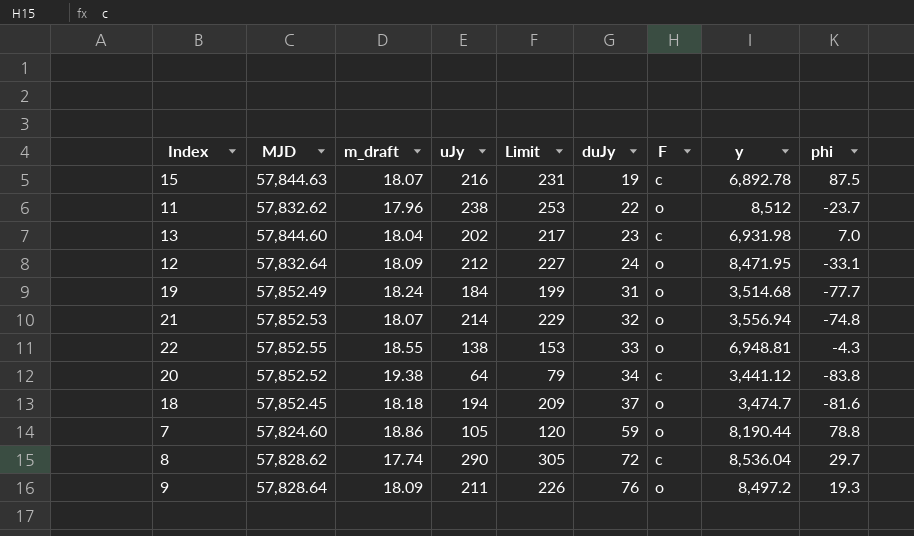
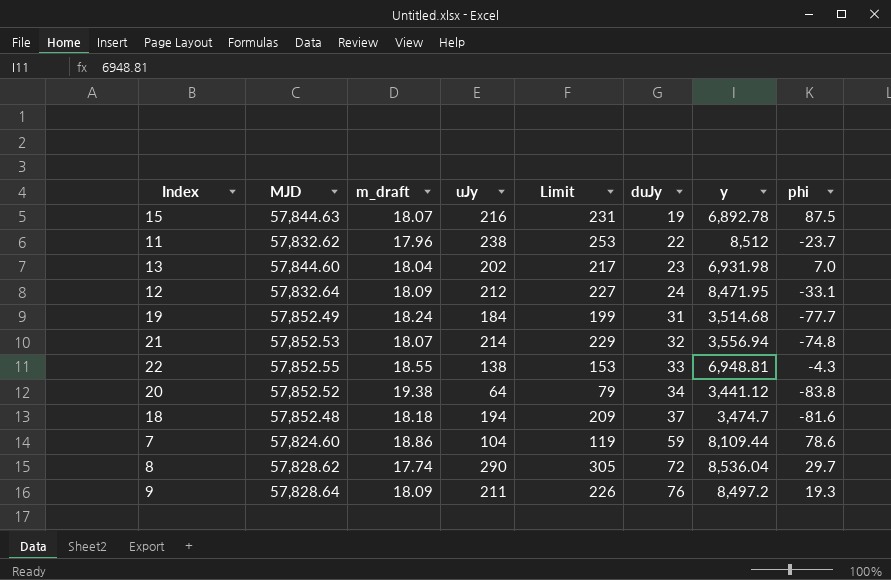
column F | position: 7 -> none
18 | MJD: 57,852.45 -> 57,852.48
7 | uJy: 105 -> 104
7 | Limit: 120 -> 119
7 | y: 8,190.44 -> 8,109.44
7 | phi: 78.8 -> 78.6

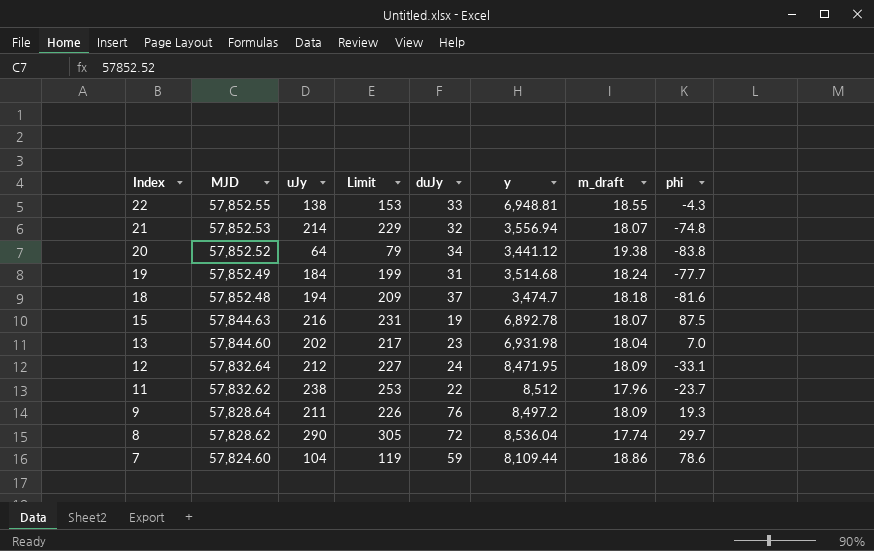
row order: duJy ascending -> Index descending
column m_draft | position: 3 -> 7

